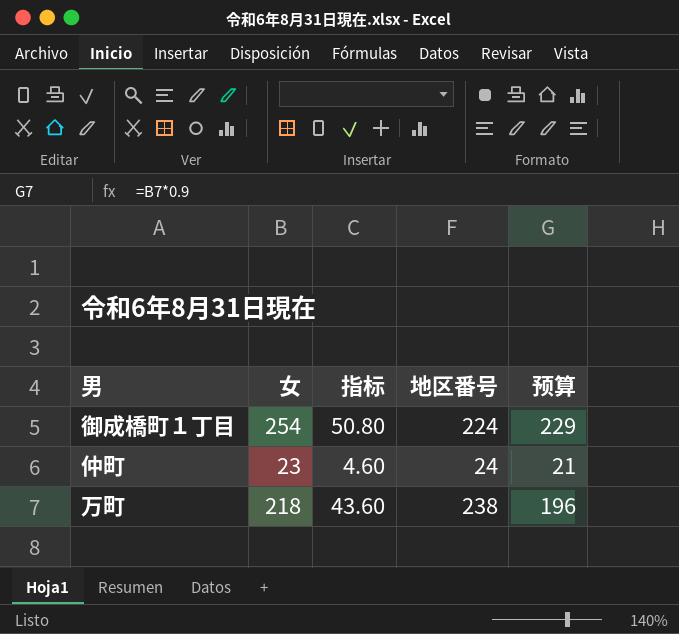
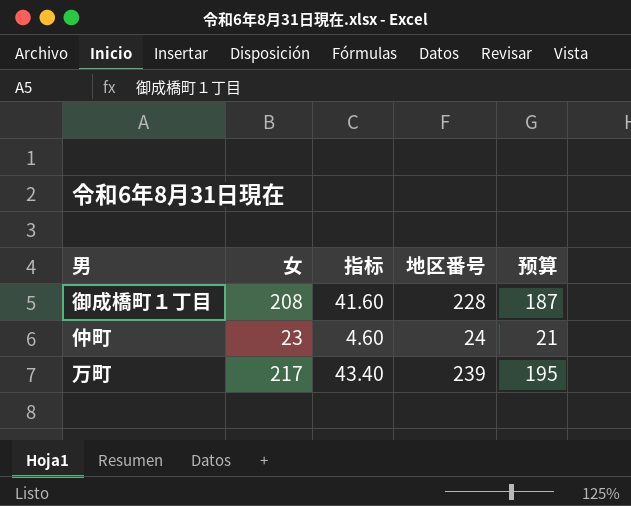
御成橋町１丁目 | 女: 254 -> 208
御成橋町１丁目 | 指标: 50.80 -> 41.60
御成橋町１丁目 | 地区番号: 224 -> 228
御成橋町１丁目 | 预算: 229 -> 187
万町 | 女: 218 -> 217
万町 | 指标: 43.60 -> 43.40
万町 | 地区番号: 238 -> 239
万町 | 预算: 196 -> 195

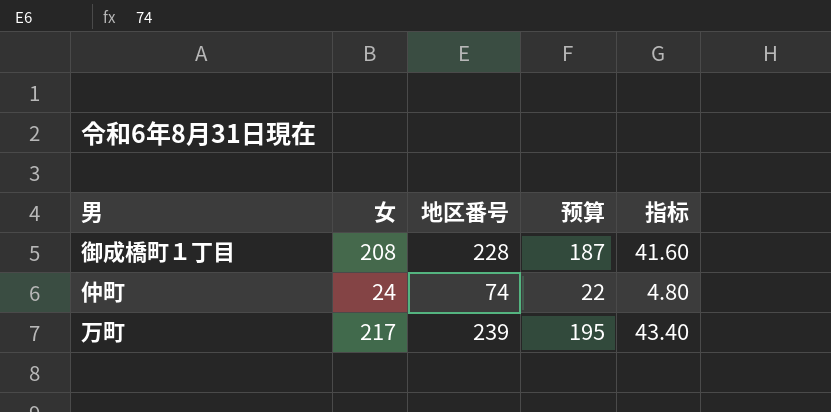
column 指标 | position: 3 -> 5
仲町 | 女: 23 -> 24
仲町 | 地区番号: 24 -> 74
仲町 | 预算: 21 -> 22
仲町 | 指标: 4.60 -> 4.80

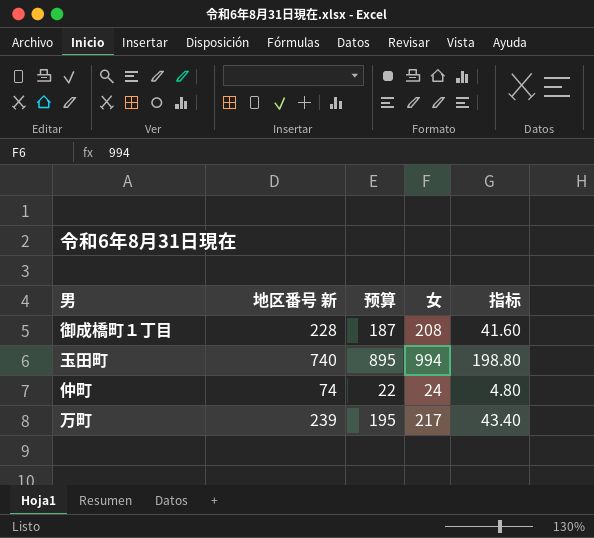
column name: 地区番号 -> 地区番号 新
column 女 | position: 2 -> 4
row 玉田町: none -> 740 | 895 | 994 | 198.80

